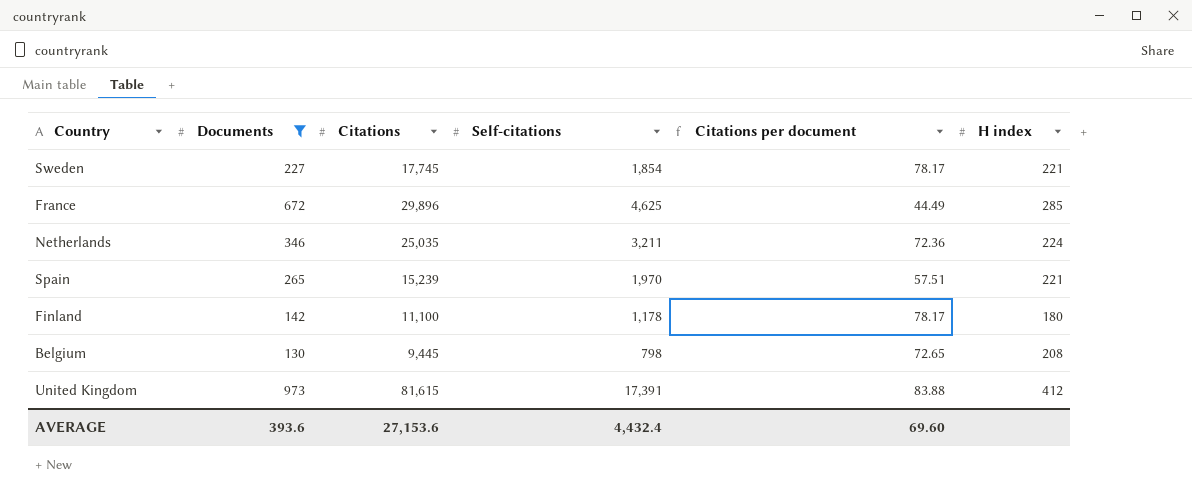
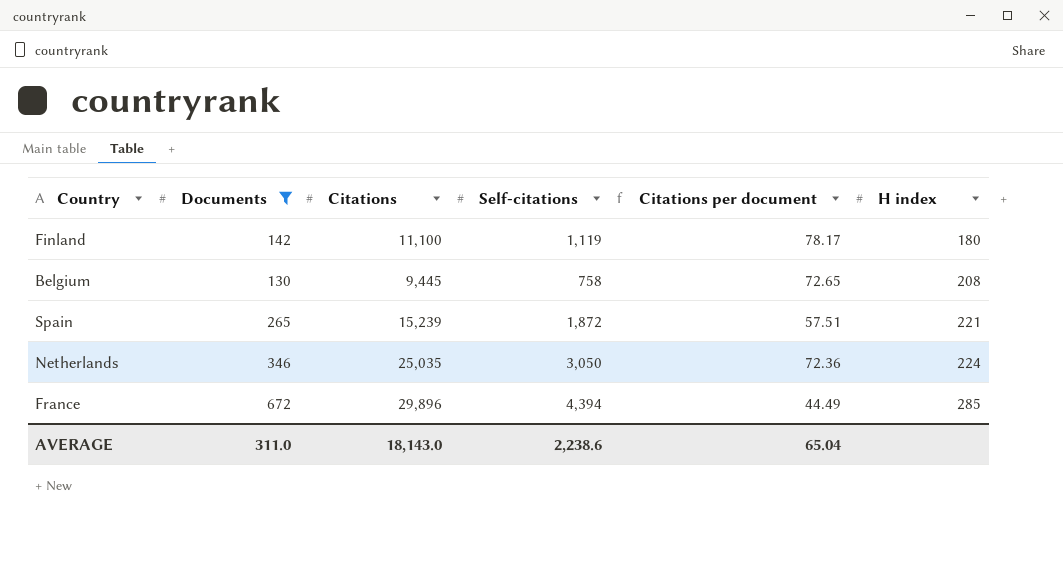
row order: none -> H index ascending
row Sweden: 227 | 17,745 | 1,854 | 78.17 | 221 -> none
row United Kingdom: 973 | 81,615 | 17,391 | 83.88 | 412 -> none
Finland | Self-citations: 1,178 -> 1,119
Belgium | Self-citations: 798 -> 758
Spain | Self-citations: 1,970 -> 1,872
Netherlands | Self-citations: 3,211 -> 3,050
France | Self-citations: 4,625 -> 4,394
AVERAGE | Documents: 393.6 -> 311.0
AVERAGE | Citations: 27,153.6 -> 18,143.0
AVERAGE | Self-citations: 4,432.4 -> 2,238.6
AVERAGE | Citations per document: 69.60 -> 65.04

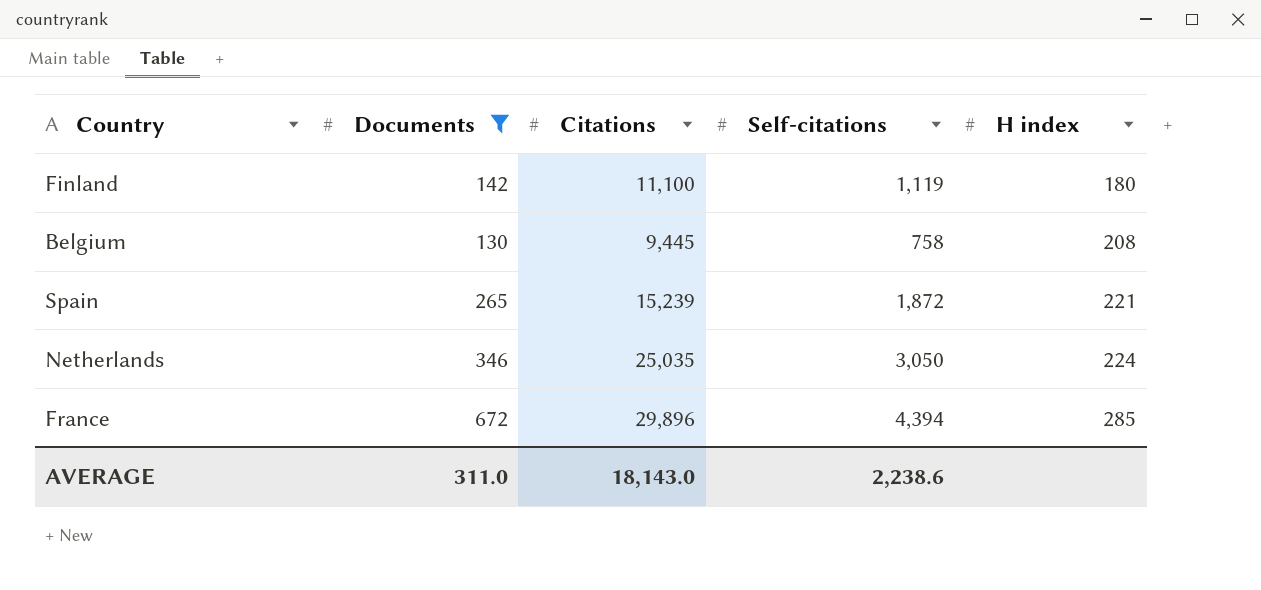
column Citations per document | formula: [Citations] / [Documents] -> none

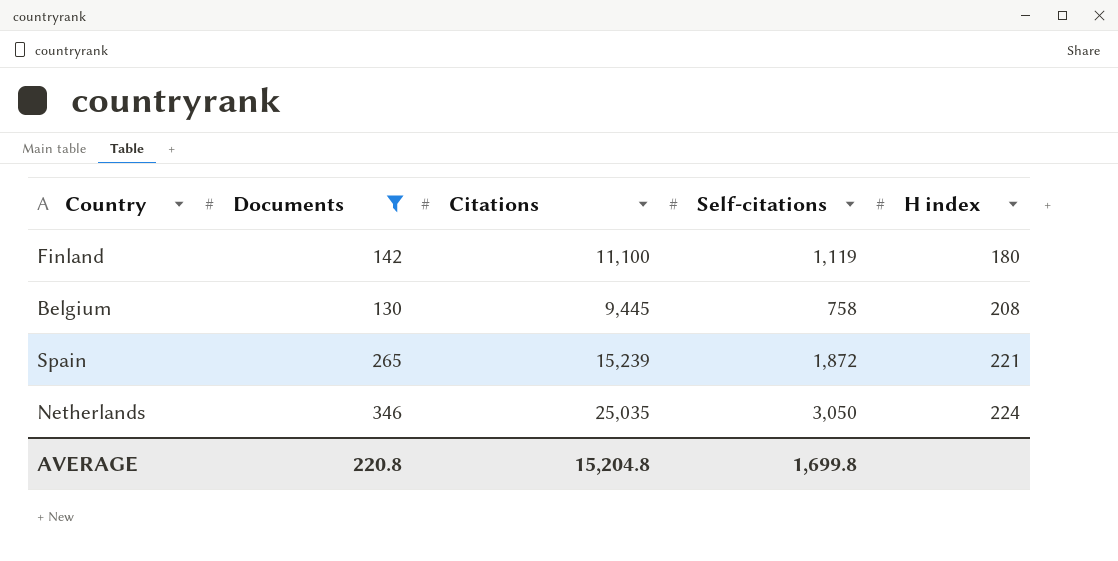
row France: 672 | 29,896 | 4,394 | 285 -> none
AVERAGE | Documents: 311.0 -> 220.8
AVERAGE | Citations: 18,143.0 -> 15,204.8
AVERAGE | Self-citations: 2,238.6 -> 1,699.8

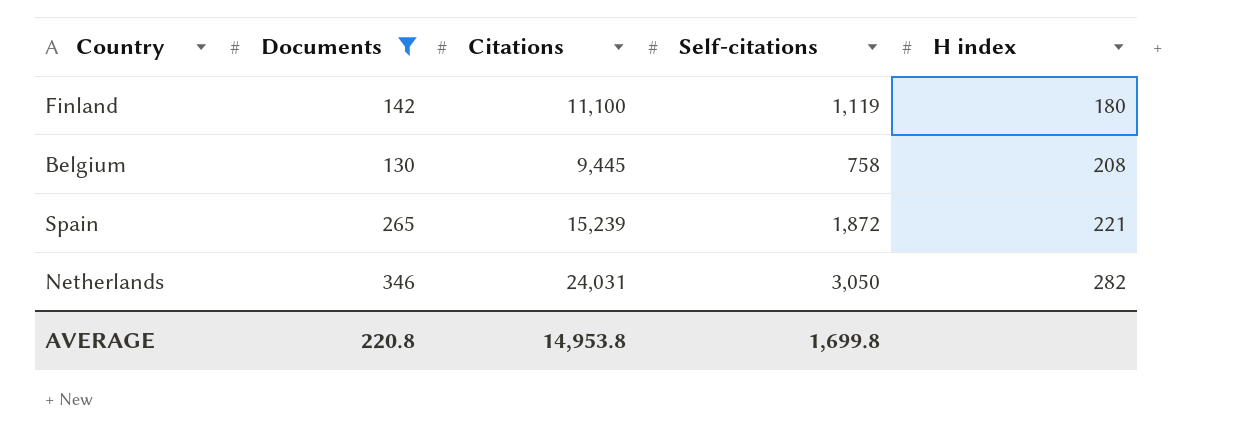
Netherlands | Citations: 25,035 -> 24,031
Netherlands | H index: 224 -> 282
AVERAGE | Citations: 15,204.8 -> 14,953.8

